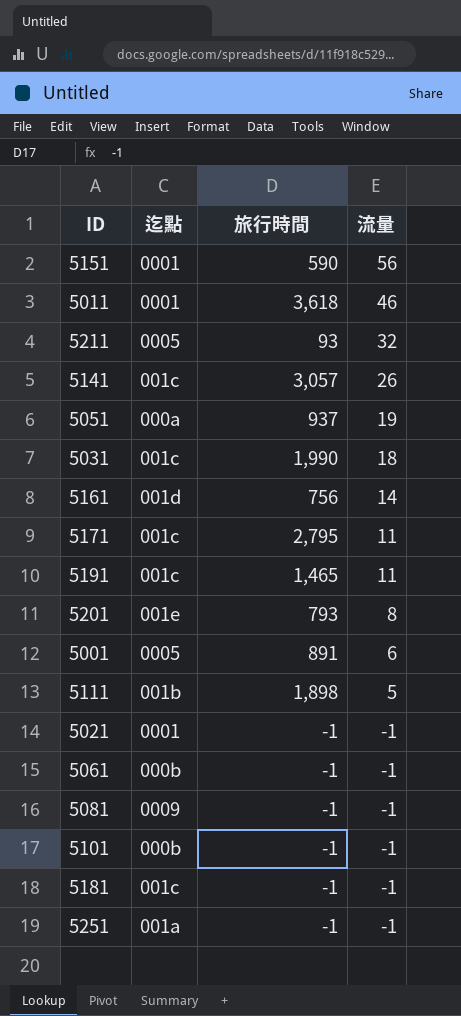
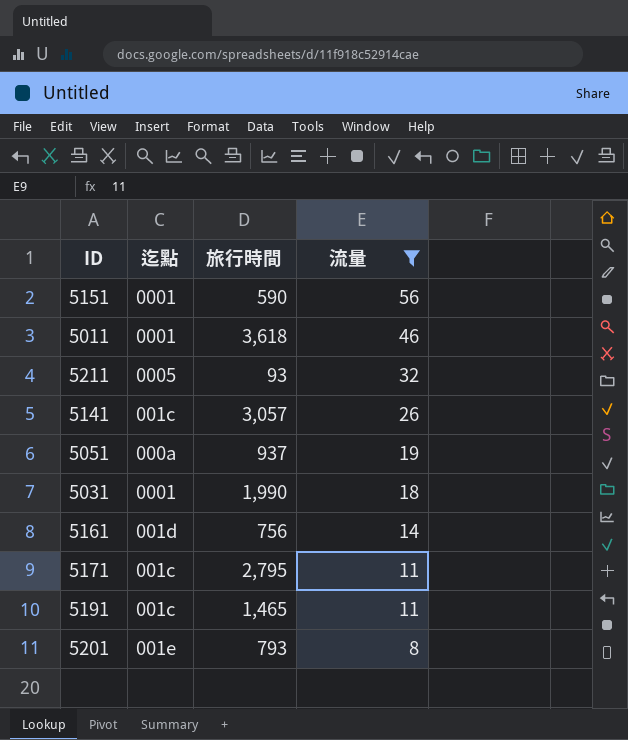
filter: none -> 流量 >= 8
5031 | 迄點: 001c -> 0001

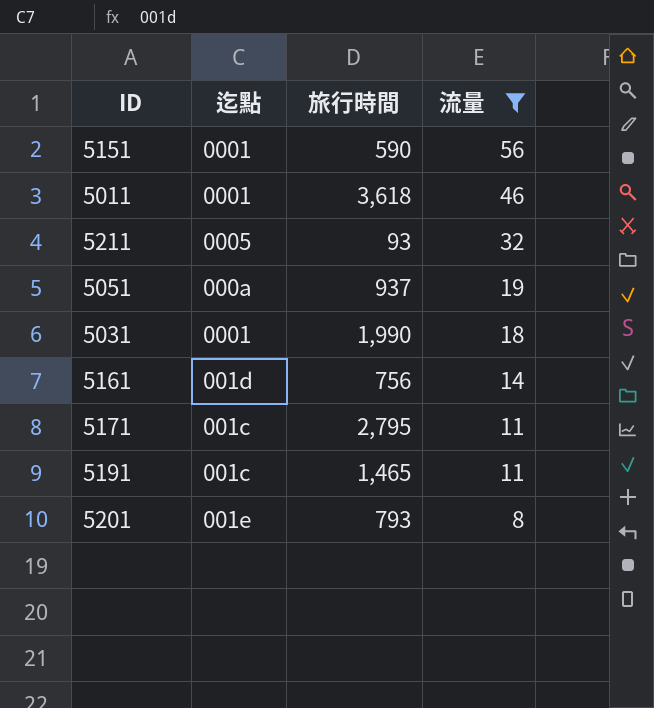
row 5141: 001c | 3,057 | 26 -> none

